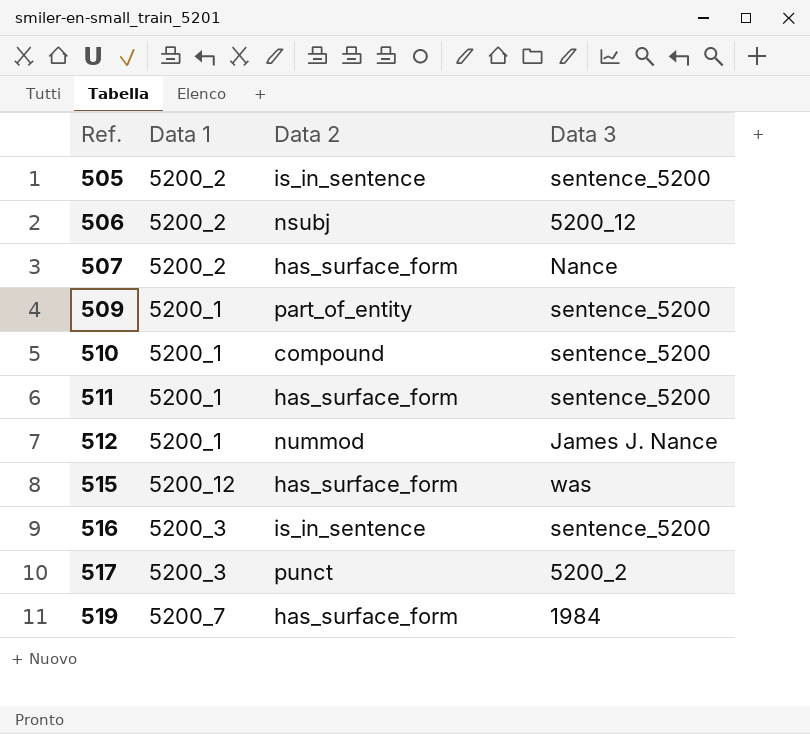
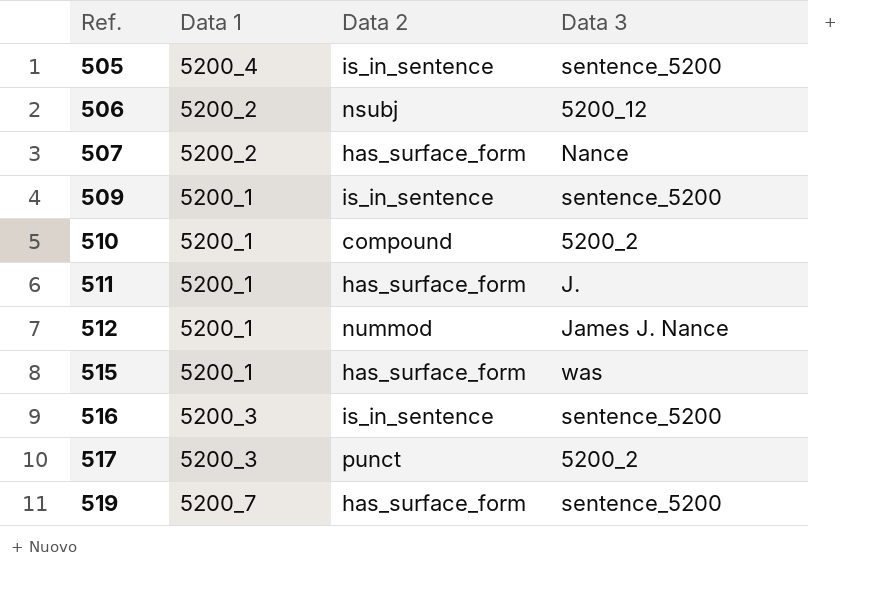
505 | Data 1: 5200_2 -> 5200_4
509 | Data 2: part_of_entity -> is_in_sentence
510 | Data 3: sentence_5200 -> 5200_2
511 | Data 3: sentence_5200 -> J.
515 | Data 1: 5200_12 -> 5200_1
519 | Data 3: 1984 -> sentence_5200

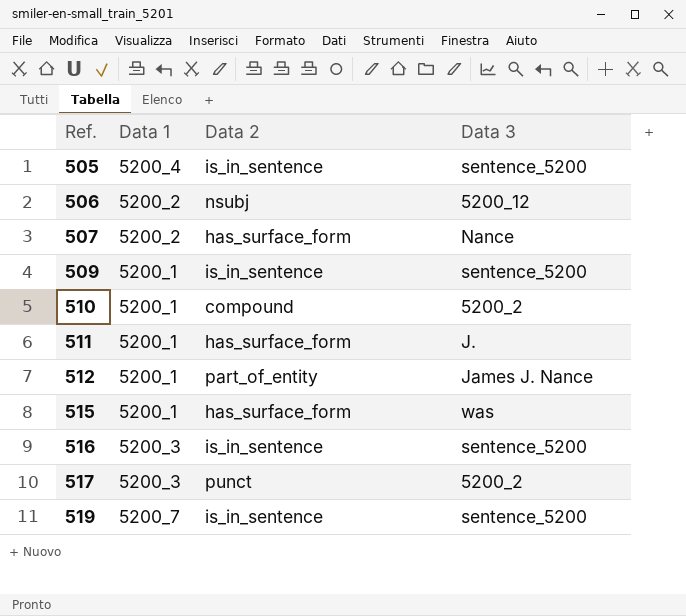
512 | Data 2: nummod -> part_of_entity
519 | Data 2: has_surface_form -> is_in_sentence

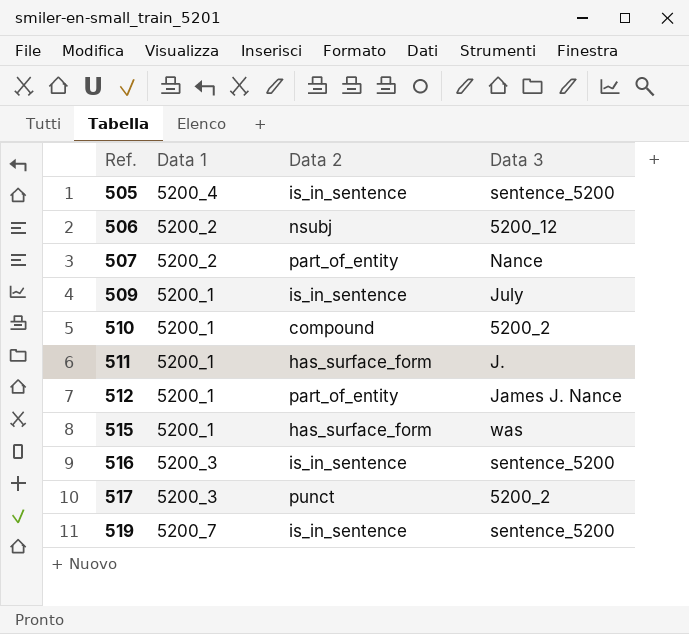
507 | Data 2: has_surface_form -> part_of_entity
509 | Data 3: sentence_5200 -> July

